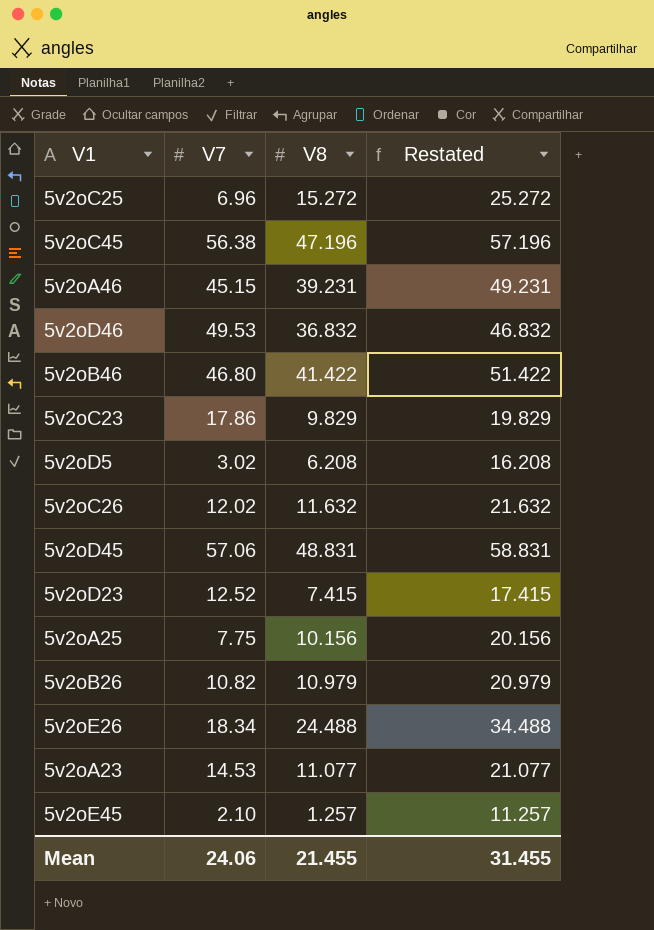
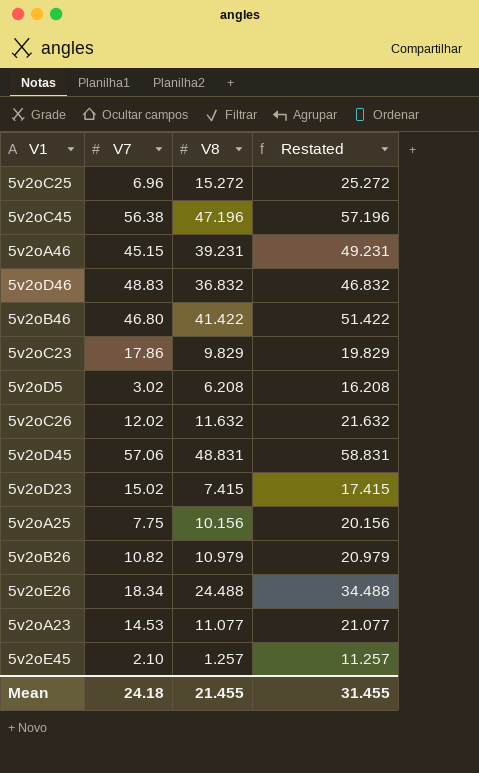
5v2oD46 | V7: 49.53 -> 48.83
5v2oD23 | V7: 12.52 -> 15.02
Mean | V7: 24.06 -> 24.18

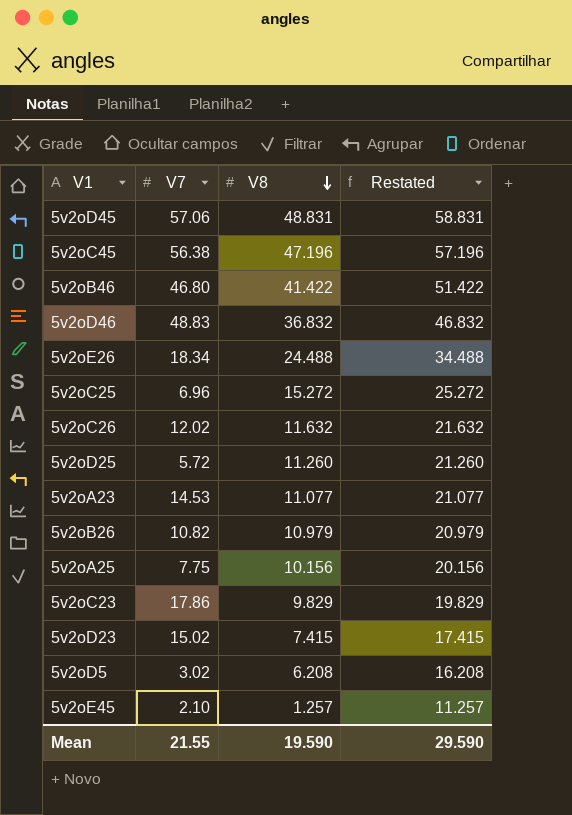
row order: none -> V8 descending
row 5v2oA46: 45.15 | 39.231 | 49.231 -> none
row 5v2oD25: none -> 5.72 | 11.260 | 21.260
Mean | V7: 24.18 -> 21.55
Mean | V8: 21.455 -> 19.590
Mean | Restated: 31.455 -> 29.590

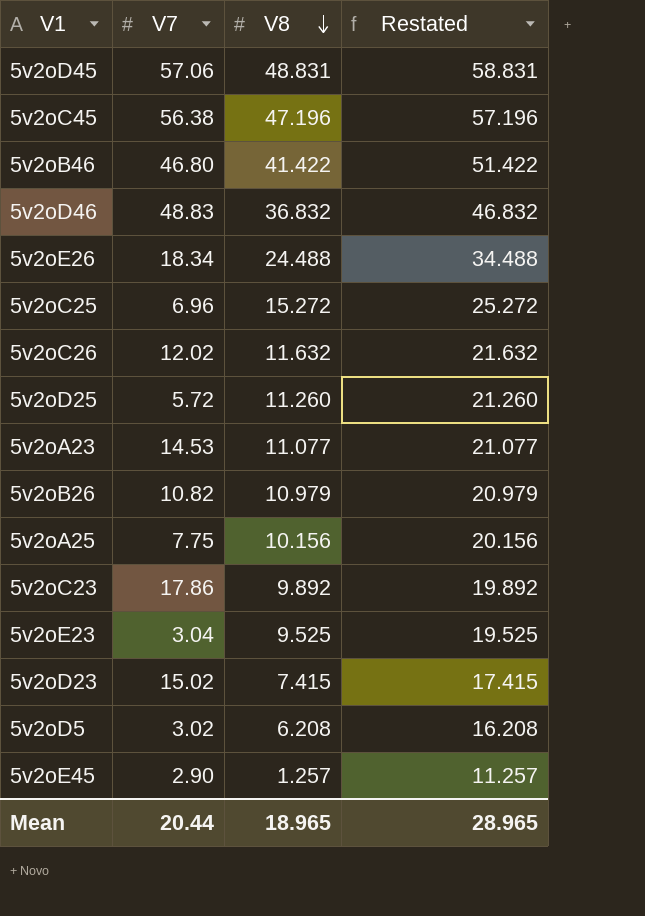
5v2oC23 | V8: 9.829 -> 9.892
5v2oC23 | Restated: 19.829 -> 19.892
row 5v2oE23: none -> 3.04 | 9.525 | 19.525
5v2oE45 | V7: 2.10 -> 2.90
Mean | V7: 21.55 -> 20.44
Mean | V8: 19.590 -> 18.965
Mean | Restated: 29.590 -> 28.965

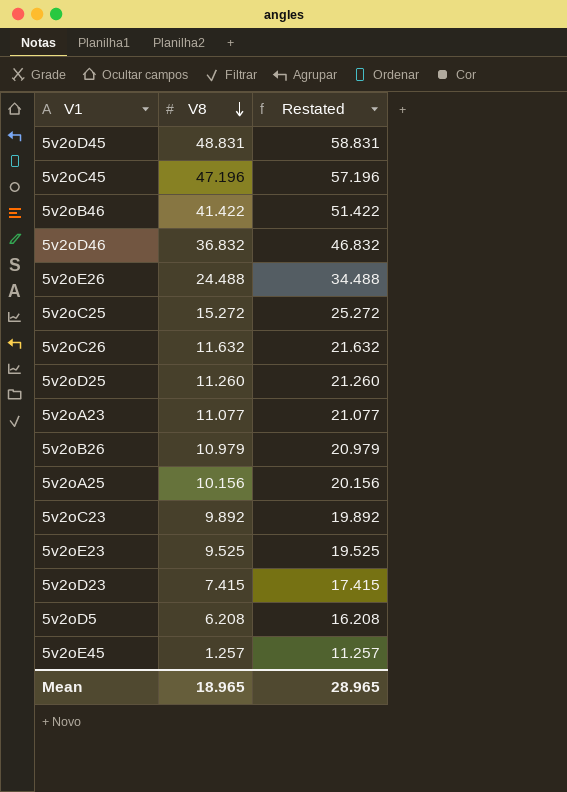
column V7 | position: 2 -> none

